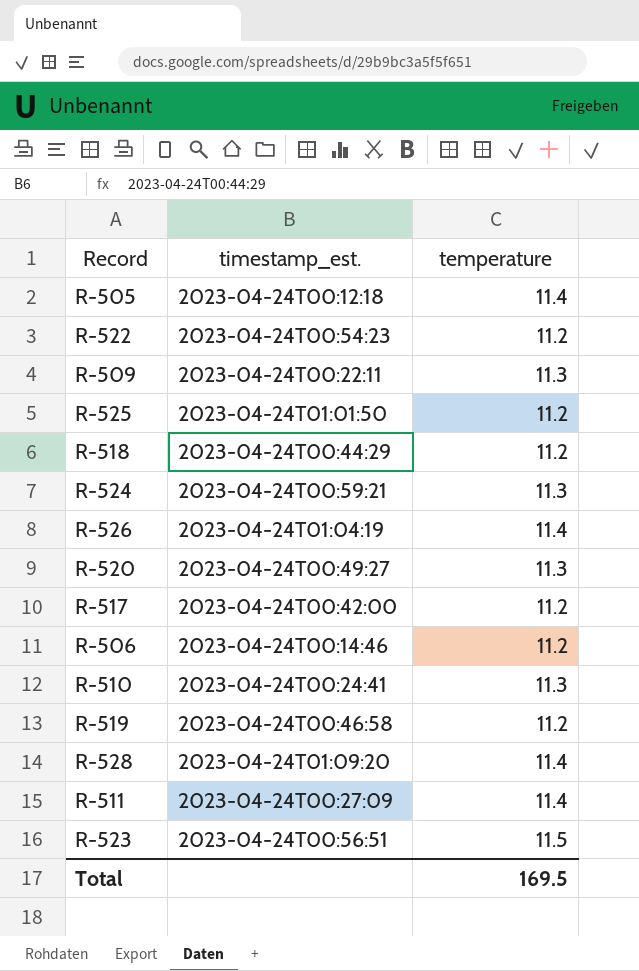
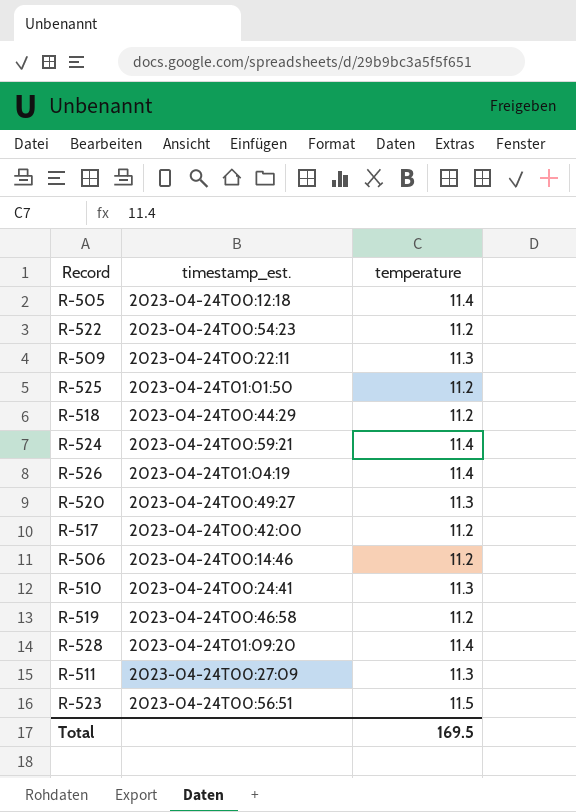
R-524 | temperature: 11.3 -> 11.4
R-511 | temperature: 11.4 -> 11.3

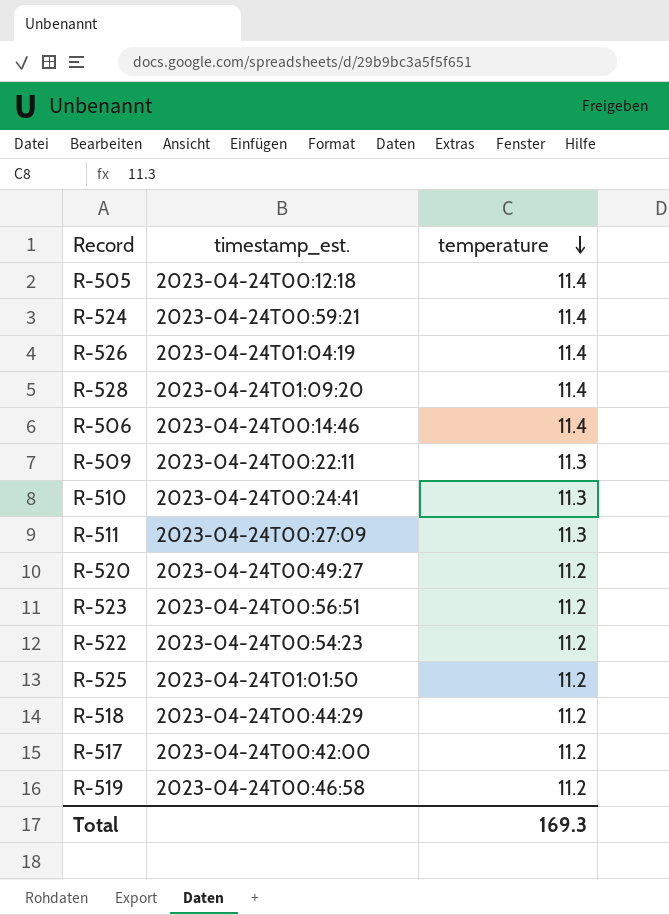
row order: none -> temperature descending
R-506 | temperature: 11.2 -> 11.4
R-520 | temperature: 11.3 -> 11.2
R-523 | temperature: 11.5 -> 11.2
Total | temperature: 169.5 -> 169.3

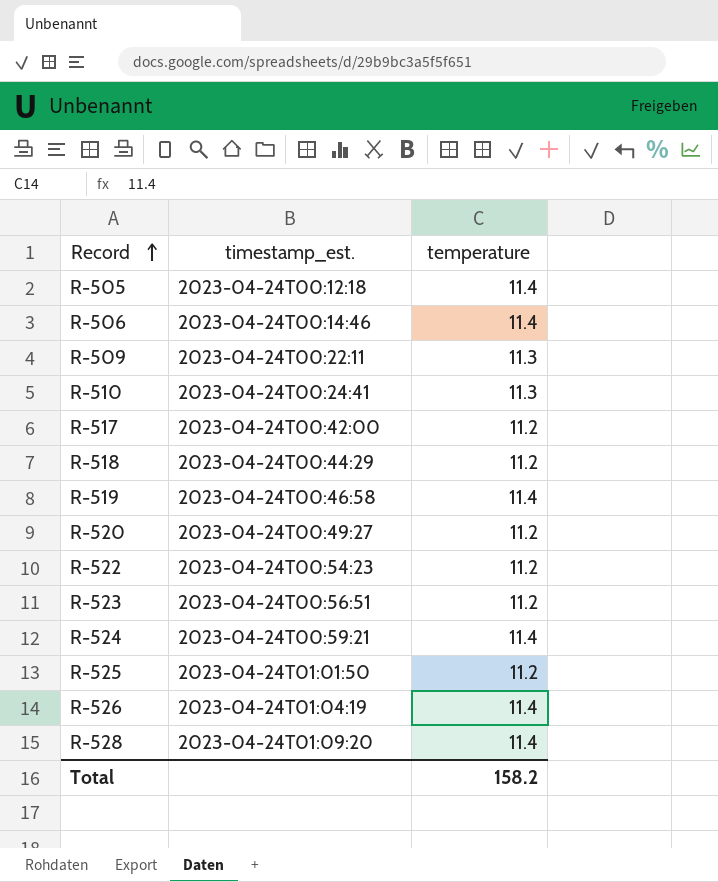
row order: temperature descending -> Record ascending
row R-511: 2023-04-24T00:27:09 | 11.3 -> none
R-519 | temperature: 11.2 -> 11.4
Total | temperature: 169.3 -> 158.2

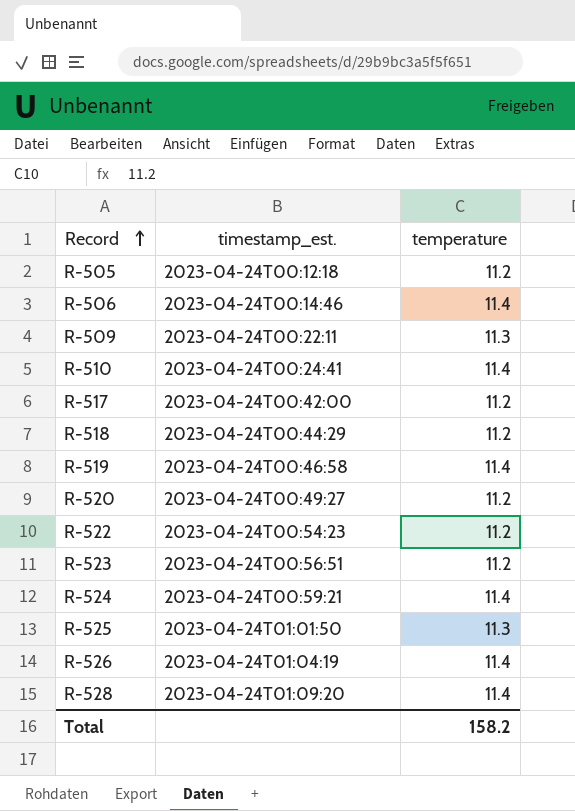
R-505 | temperature: 11.4 -> 11.2
R-510 | temperature: 11.3 -> 11.4
R-525 | temperature: 11.2 -> 11.3

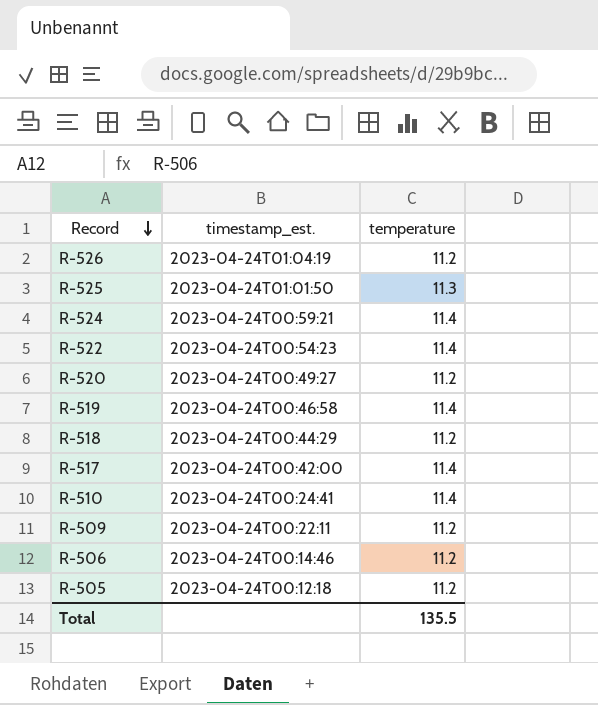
row order: Record ascending -> Record descending
row R-523: 2023-04-24T00:56:51 | 11.2 -> none
row R-528: 2023-04-24T01:09:20 | 11.4 -> none
R-526 | temperature: 11.4 -> 11.2
R-522 | temperature: 11.2 -> 11.4
R-517 | temperature: 11.2 -> 11.4
R-509 | temperature: 11.3 -> 11.2
R-506 | temperature: 11.4 -> 11.2
Total | temperature: 158.2 -> 135.5

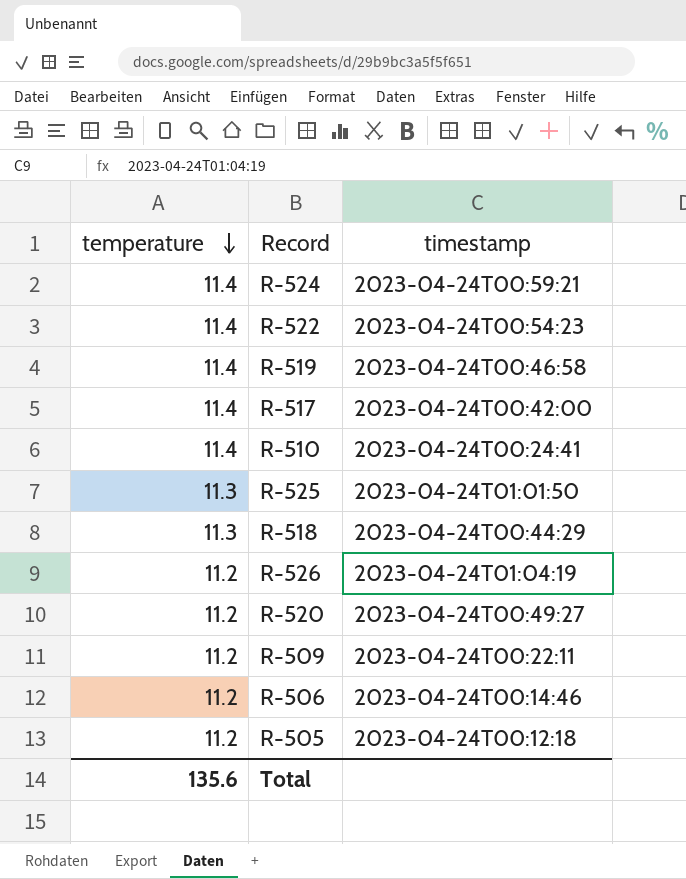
row order: Record descending -> temperature descending
column temperature | position: 3 -> 1
column name: timestamp_est. -> timestamp
R-518 | temperature: 11.2 -> 11.3
Total | temperature: 135.5 -> 135.6

